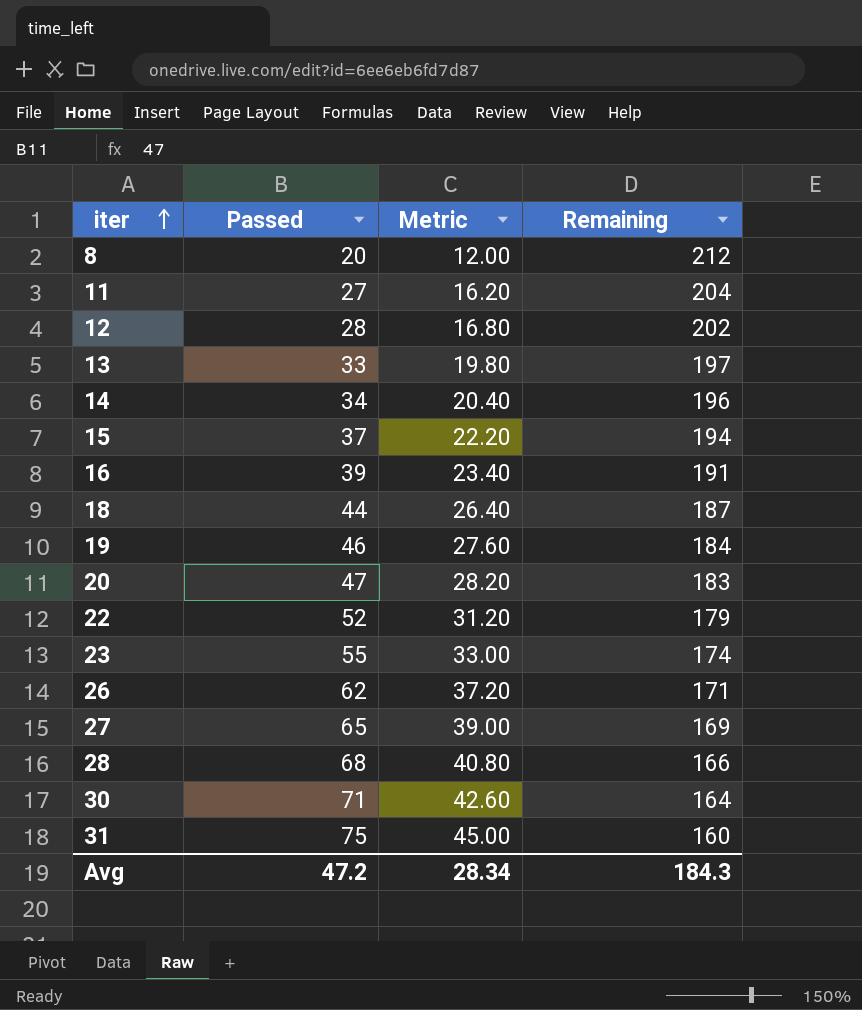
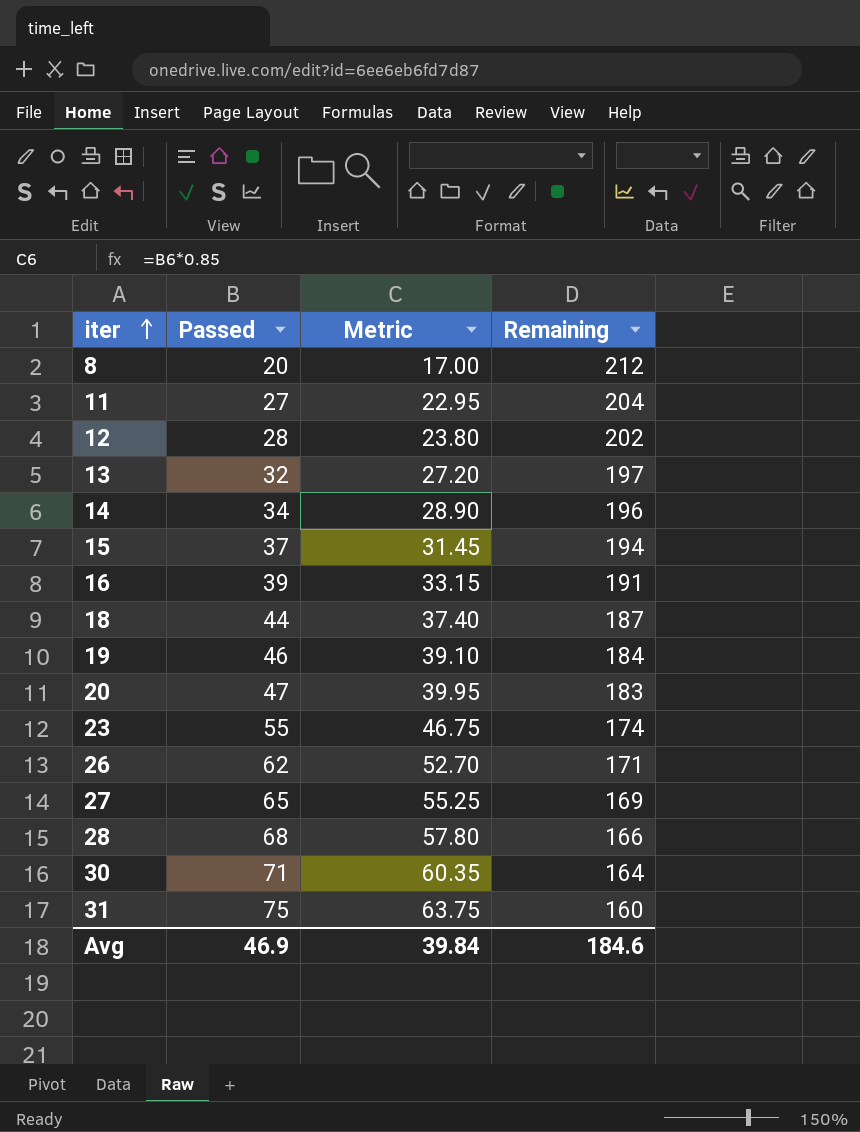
column Metric | formula: [Passed] * 0.6 -> [Passed] * 0.85
row 22: 52 | 31.20 | 179 -> none
13 | Passed: 33 -> 32
Avg | Passed: 47.2 -> 46.9
Avg | Metric: 28.34 -> 39.84
Avg | Remaining: 184.3 -> 184.6

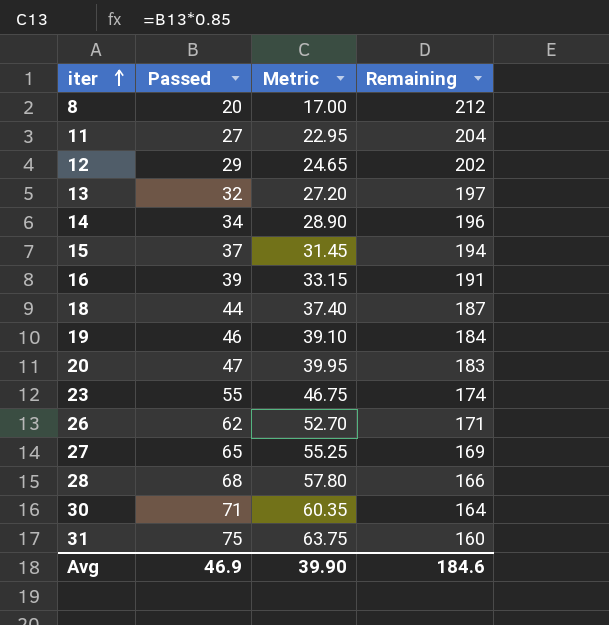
12 | Passed: 28 -> 29
12 | Metric: 23.80 -> 24.65
Avg | Metric: 39.84 -> 39.90

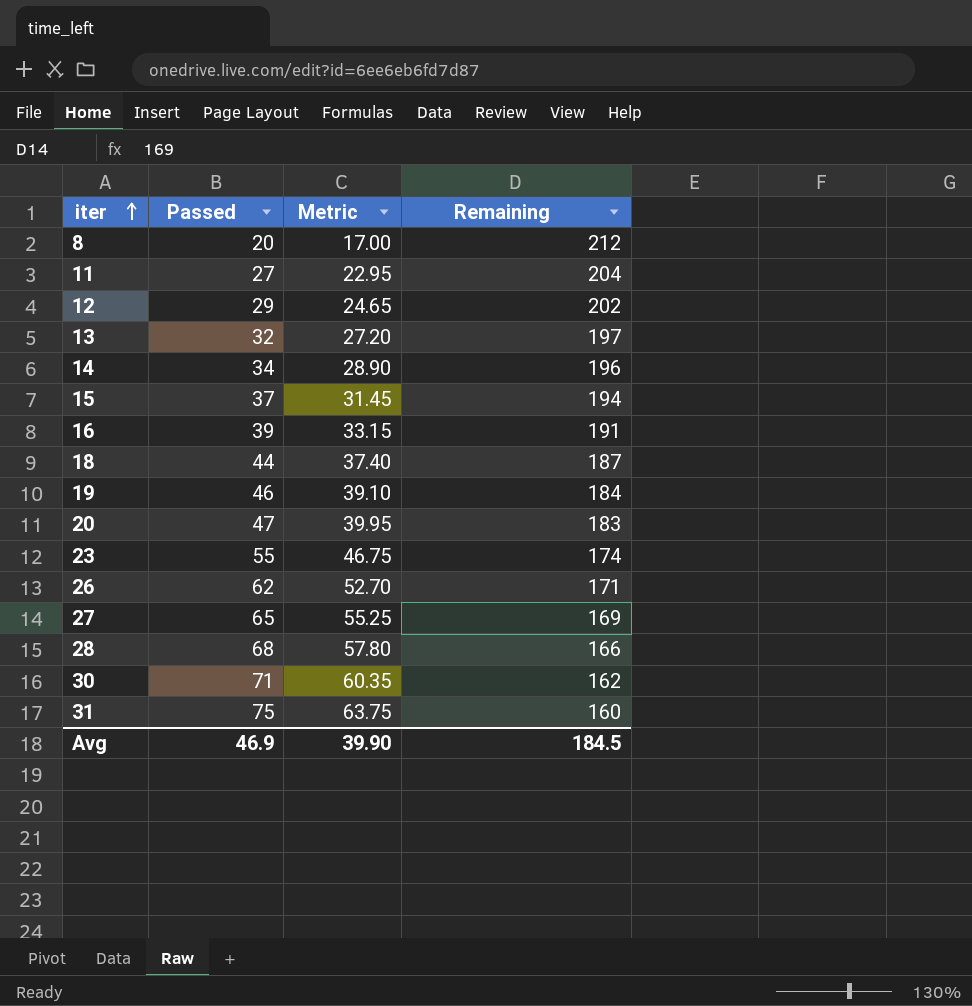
30 | Remaining: 164 -> 162
Avg | Remaining: 184.6 -> 184.5

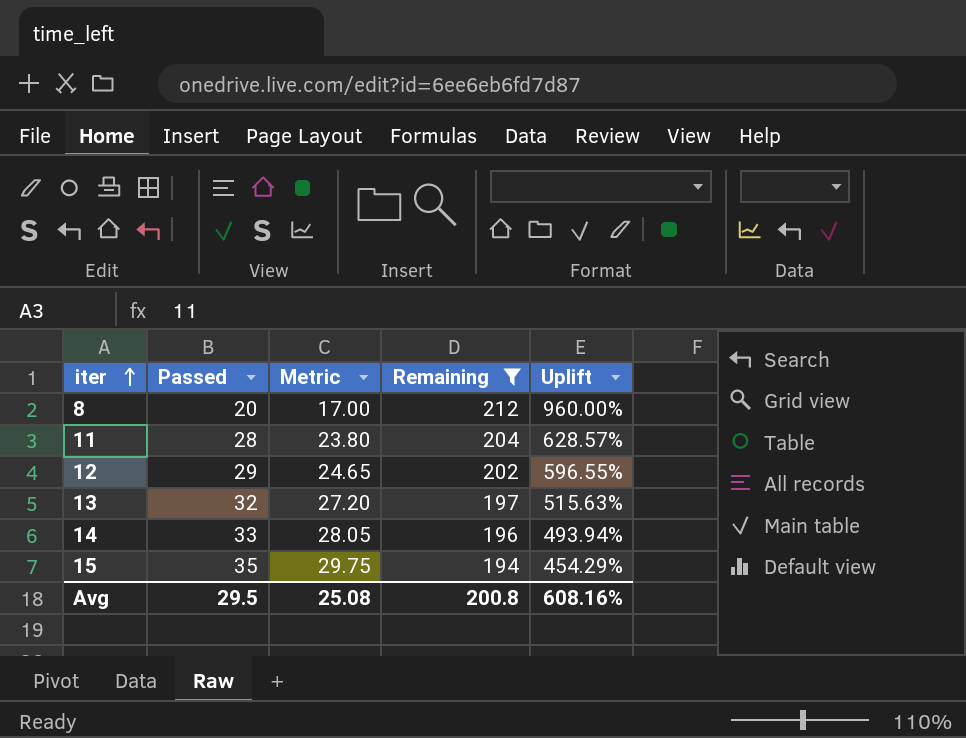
filter: none -> Remaining >= 194
column Uplift | formula: none -> ([Remaining] - [Passed]) / [Passed]
11 | Passed: 27 -> 28
11 | Metric: 22.95 -> 23.80
14 | Passed: 34 -> 33
14 | Metric: 28.90 -> 28.05
15 | Passed: 37 -> 35
15 | Metric: 31.45 -> 29.75
Avg | Passed: 46.9 -> 29.5
Avg | Metric: 39.90 -> 25.08
Avg | Remaining: 184.5 -> 200.8

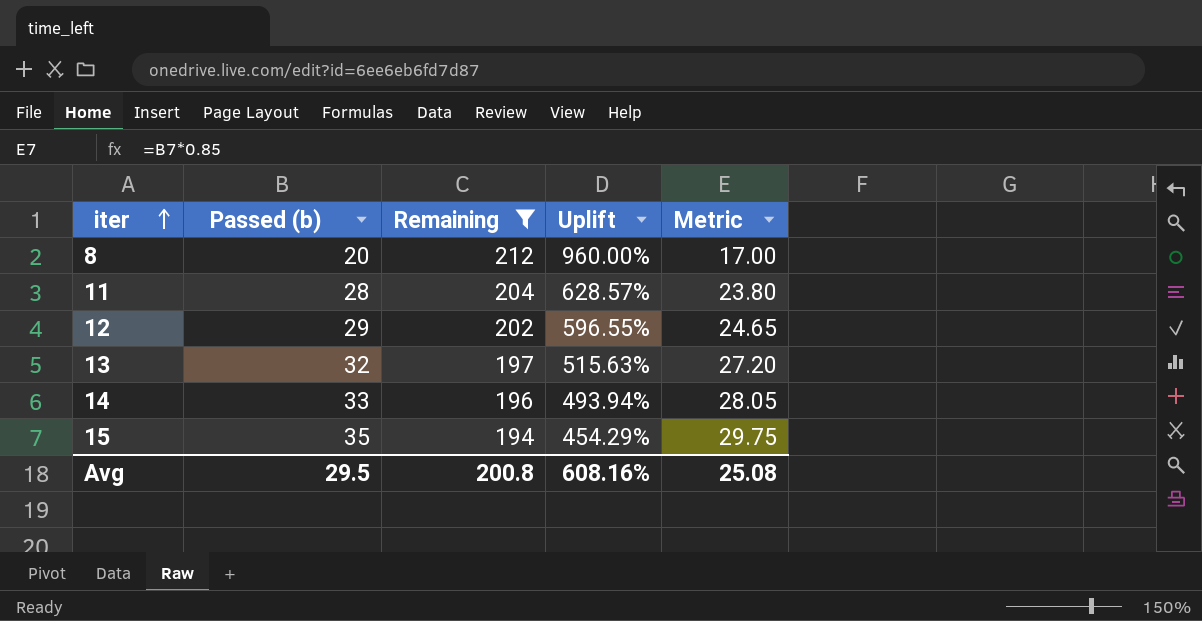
column name: Passed -> Passed (b)
column Metric | position: 3 -> 5

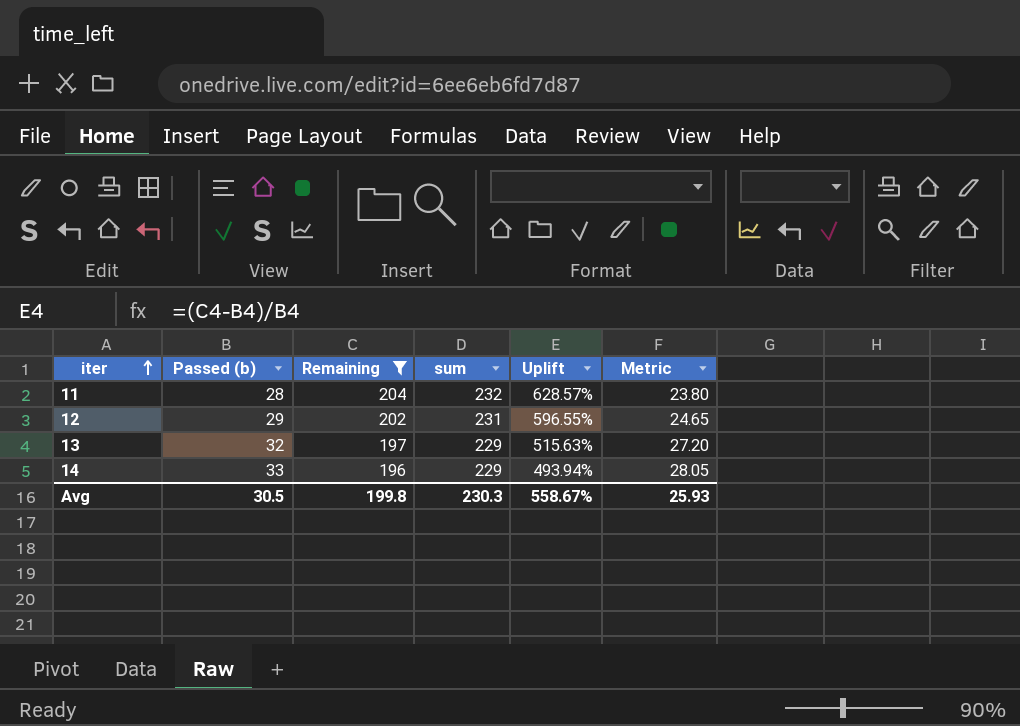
column sum | formula: none -> [Passed (b)] + [Remaining]
row 8: 20 | 212 | 960.00% | 17.00 -> none
row 15: 35 | 194 | 454.29% | 29.75 -> none
Avg | Passed (b): 29.5 -> 30.5
Avg | Remaining: 200.8 -> 199.8
Avg | Uplift: 608.16% -> 558.67%
Avg | Metric: 25.08 -> 25.93

